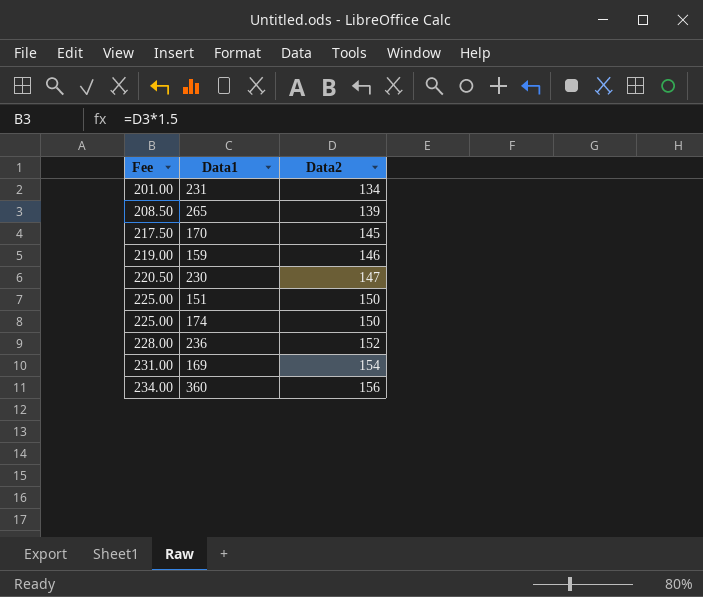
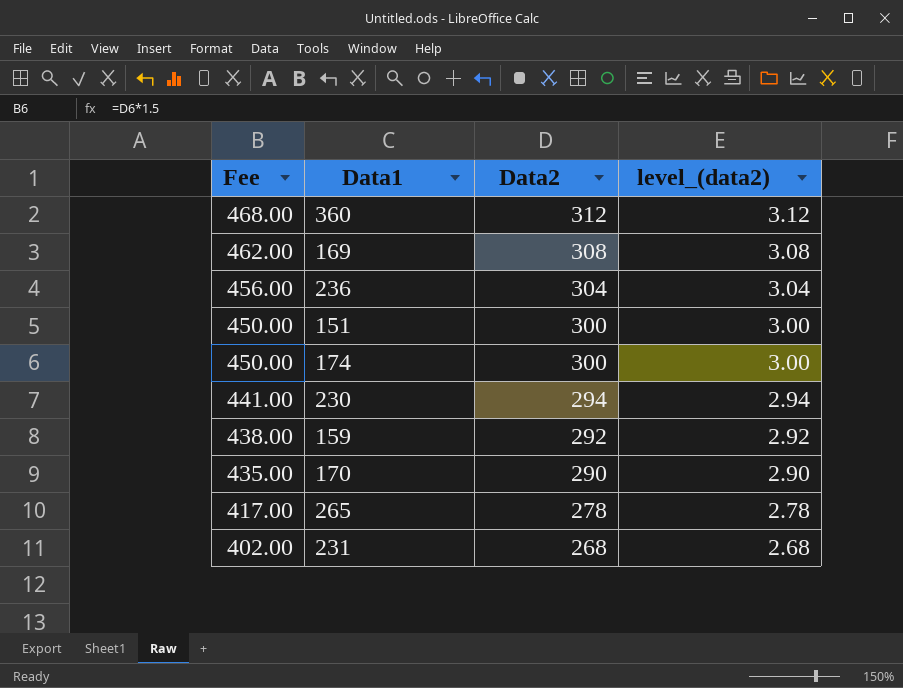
row order: Fee ascending -> Fee descending
column level_(data2) | formula: none -> [Data2] * 0.01
360 | Fee: 234.00 -> 468.00
360 | Data2: 156 -> 312
169 | Fee: 231.00 -> 462.00
169 | Data2: 154 -> 308
236 | Fee: 228.00 -> 456.00
236 | Data2: 152 -> 304
151 | Fee: 225.00 -> 450.00
151 | Data2: 150 -> 300
174 | Fee: 225.00 -> 450.00
174 | Data2: 150 -> 300
230 | Fee: 220.50 -> 441.00
230 | Data2: 147 -> 294
159 | Fee: 219.00 -> 438.00
159 | Data2: 146 -> 292
170 | Fee: 217.50 -> 435.00
170 | Data2: 145 -> 290
265 | Fee: 208.50 -> 417.00
265 | Data2: 139 -> 278
231 | Fee: 201.00 -> 402.00
231 | Data2: 134 -> 268

